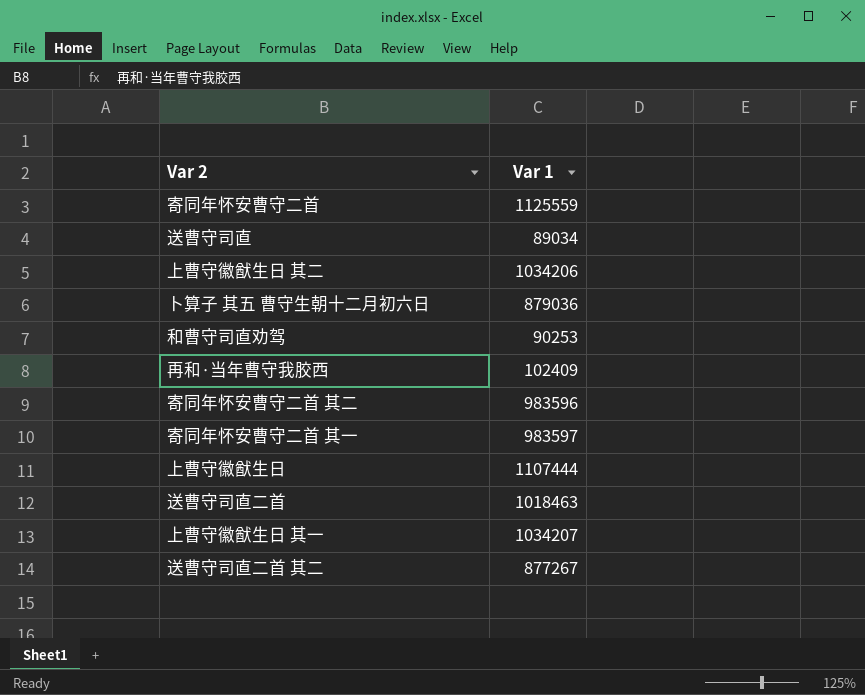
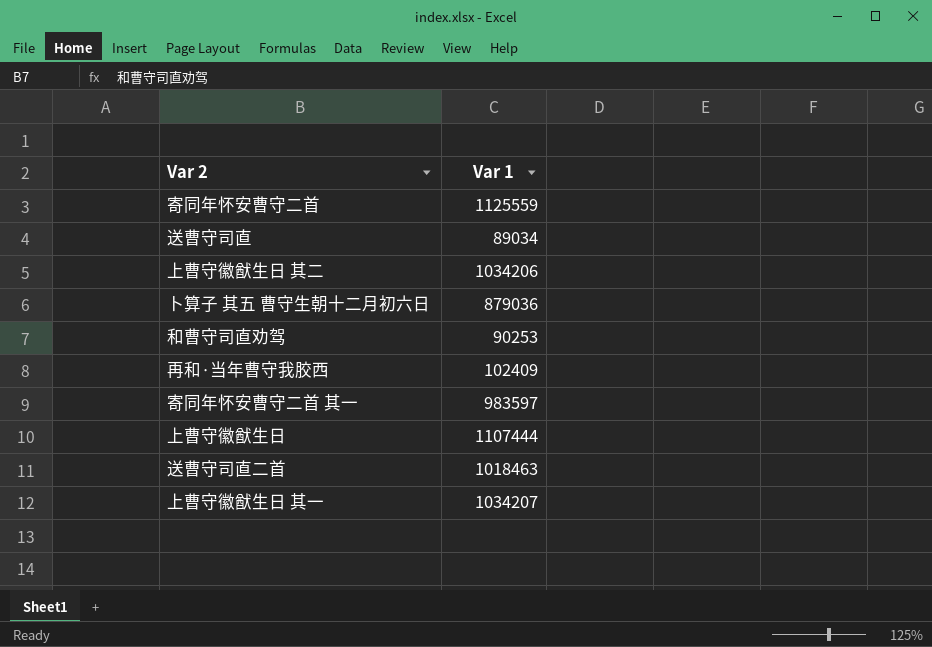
row 寄同年怀安曹守二首 其二: 983596 -> none
row 送曹守司直二首 其二: 877267 -> none

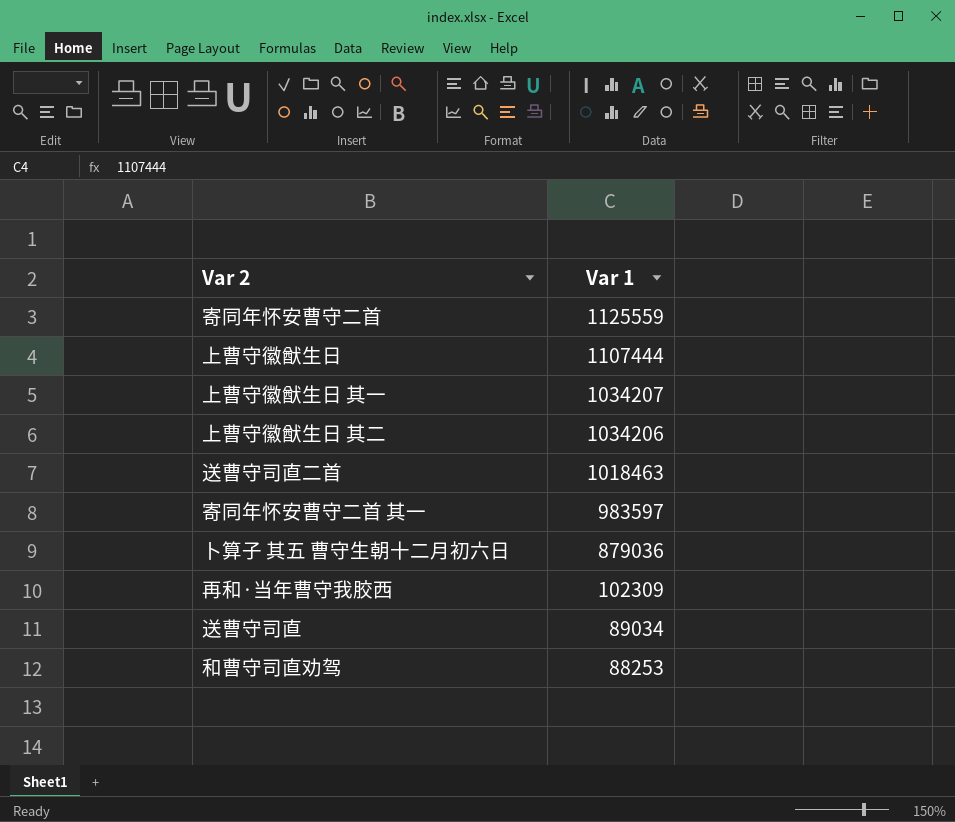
row order: none -> Var 1 descending
再和·当年曹守我胶西 | Var 1: 102409 -> 102309
和曹守司直劝驾 | Var 1: 90253 -> 88253

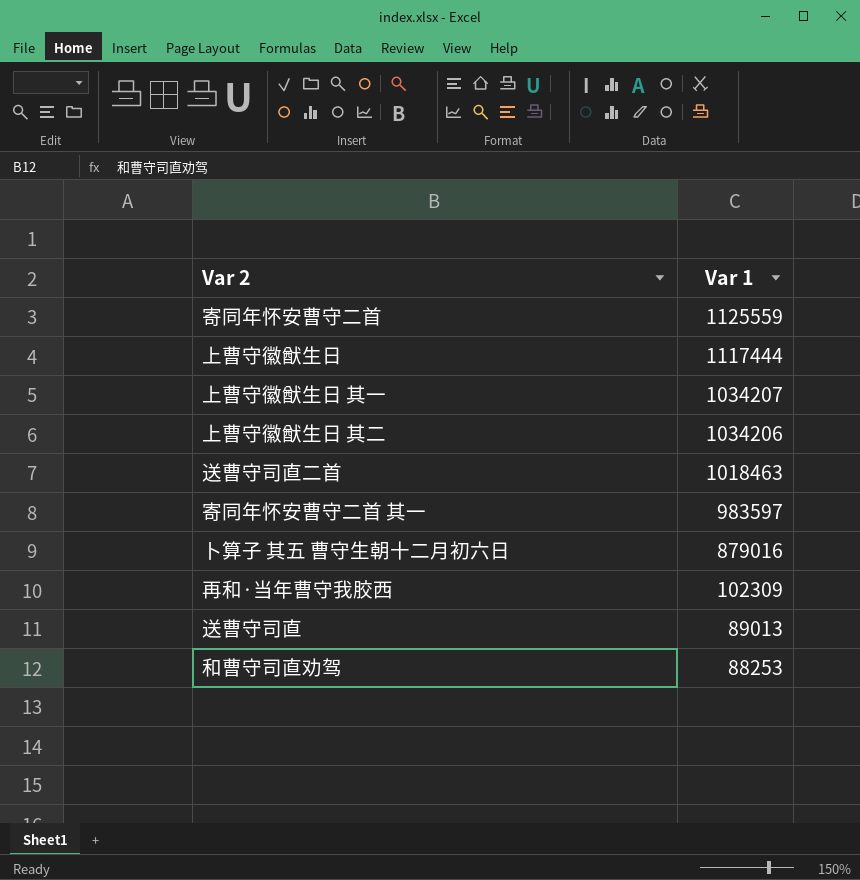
上曹守徽猷生日 | Var 1: 1107444 -> 1117444
卜算子 其五 曹守生朝十二月初六日 | Var 1: 879036 -> 879016
送曹守司直 | Var 1: 89034 -> 89013

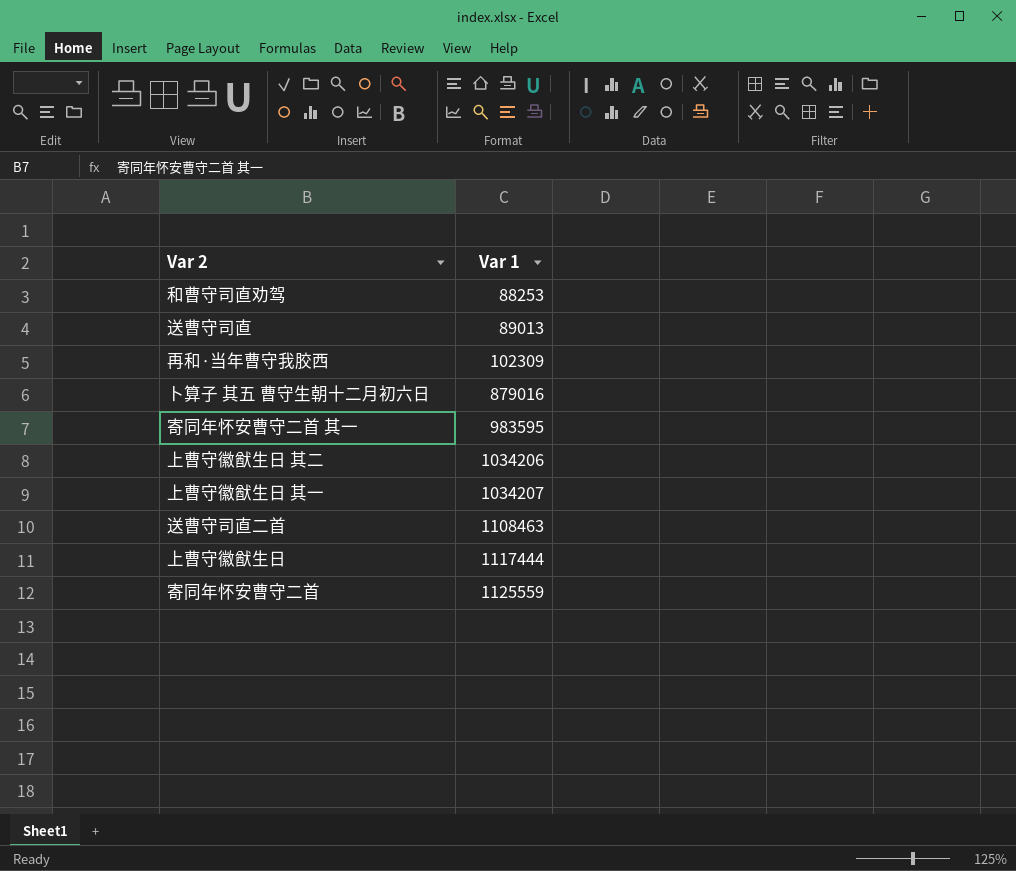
row order: Var 1 descending -> Var 1 ascending
寄同年怀安曹守二首 其一 | Var 1: 983597 -> 983595
送曹守司直二首 | Var 1: 1018463 -> 1108463

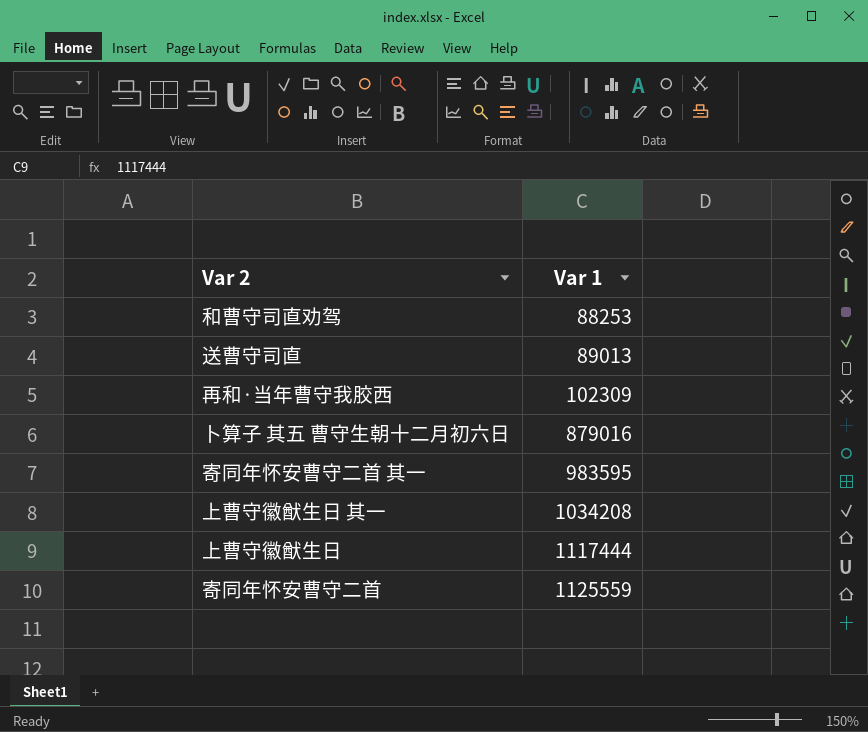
row 上曹守徽猷生日 其二: 1034206 -> none
row 送曹守司直二首: 1108463 -> none
上曹守徽猷生日 其一 | Var 1: 1034207 -> 1034208

